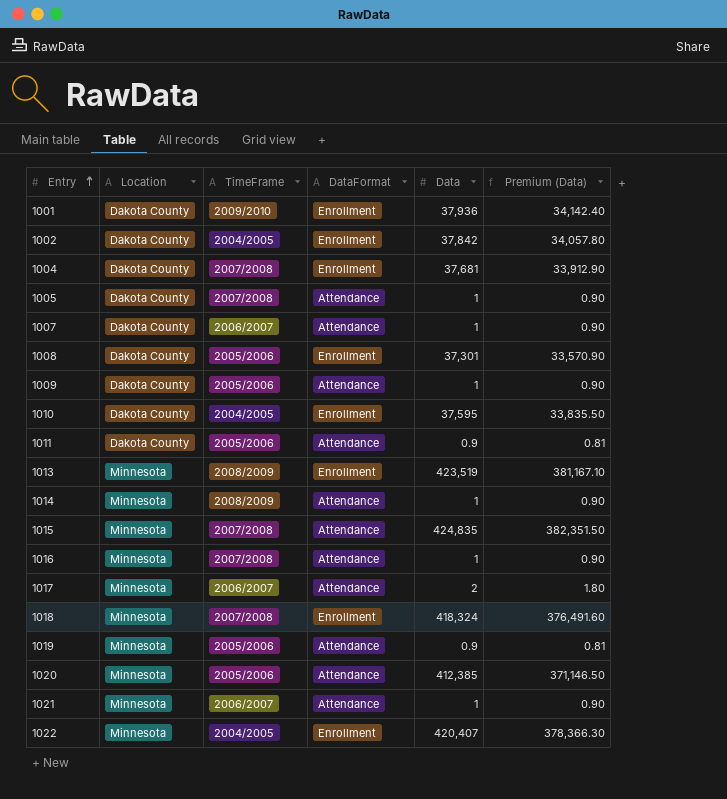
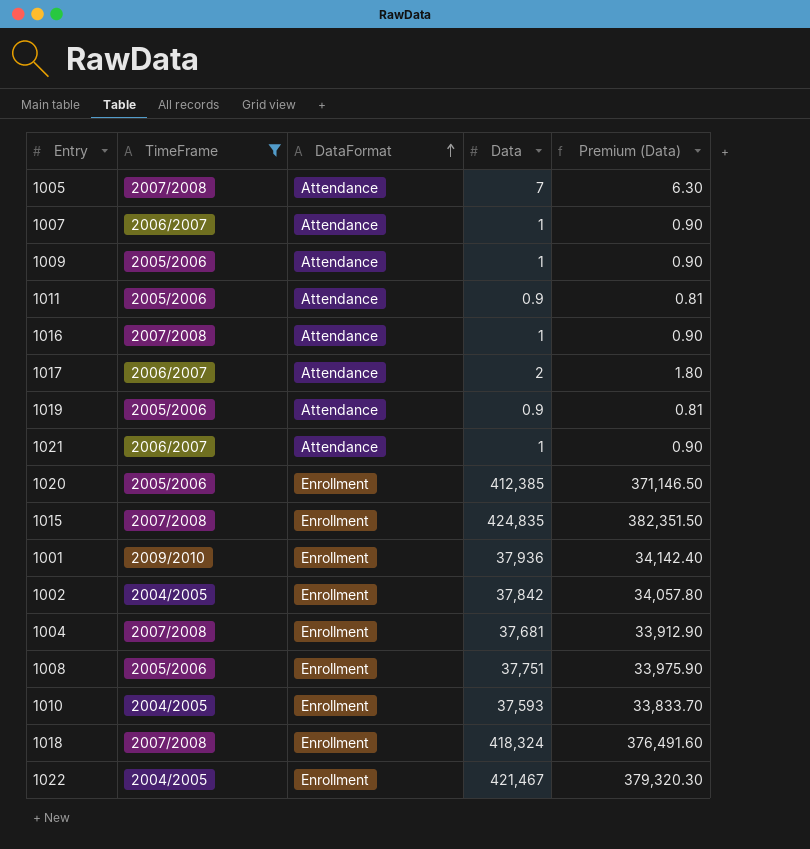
filter: none -> TimeFrame != 2008/2009
row order: Entry ascending -> DataFormat ascending
column Location | position: 2 -> none
1005 | Data: 1 -> 7
1005 | Premium (Data): 0.90 -> 6.30
1020 | DataFormat: Attendance -> Enrollment
1015 | DataFormat: Attendance -> Enrollment
1008 | Data: 37,301 -> 37,751
1008 | Premium (Data): 33,570.90 -> 33,975.90
1010 | Data: 37,595 -> 37,593
1010 | Premium (Data): 33,835.50 -> 33,833.70
1022 | Data: 420,407 -> 421,467
1022 | Premium (Data): 378,366.30 -> 379,320.30

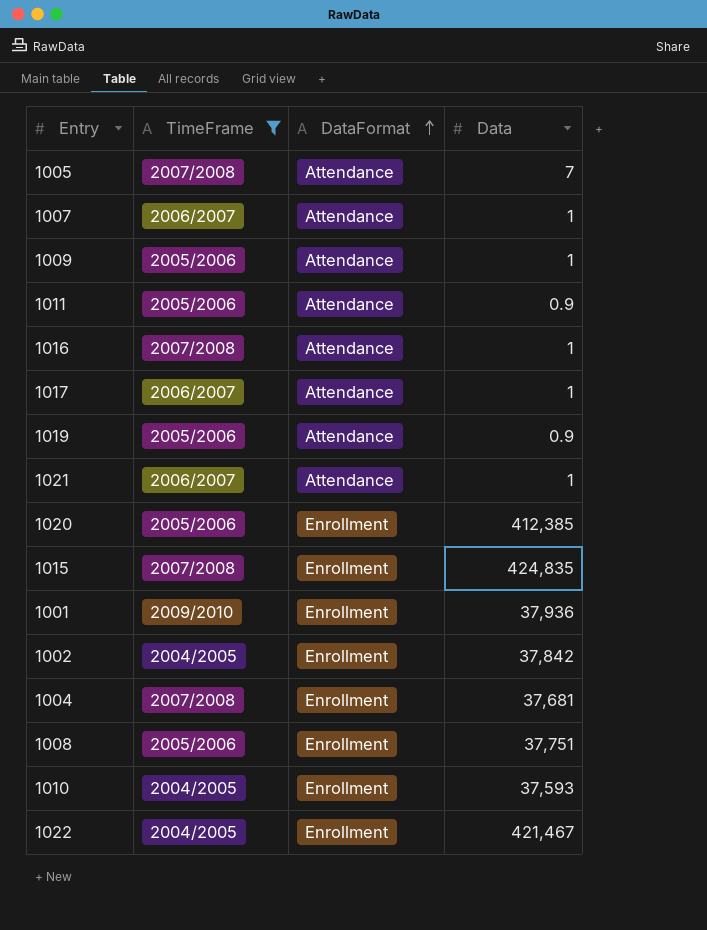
column Premium (Data) | formula: [Data] * 0.9 -> none
row 1018: 2007/2008 | Enrollment | 418,324 | 376,491.60 -> none
1017 | Data: 2 -> 1

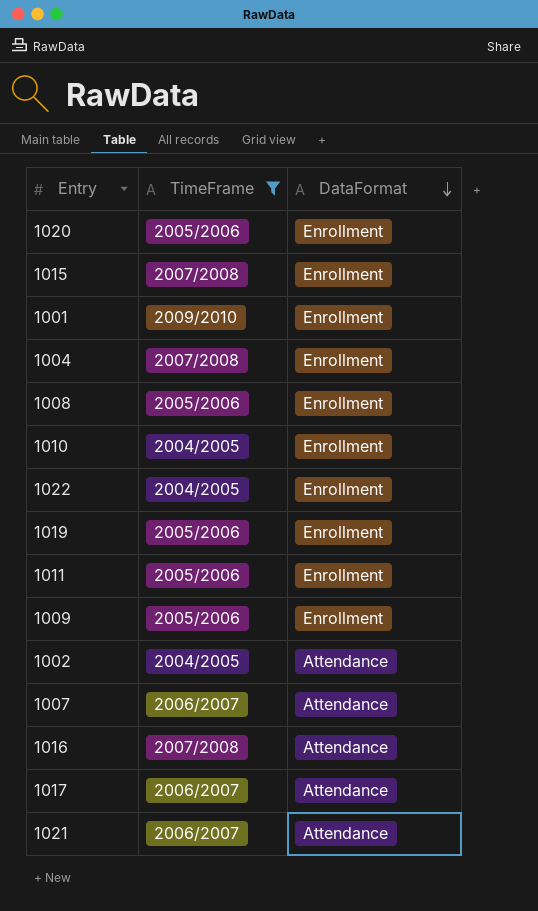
row order: DataFormat ascending -> DataFormat descending
column Data | position: 4 -> none
row 1005: 2007/2008 | Attendance | 7 -> none
1019 | DataFormat: Attendance -> Enrollment
1011 | DataFormat: Attendance -> Enrollment
1009 | DataFormat: Attendance -> Enrollment
1002 | DataFormat: Enrollment -> Attendance

